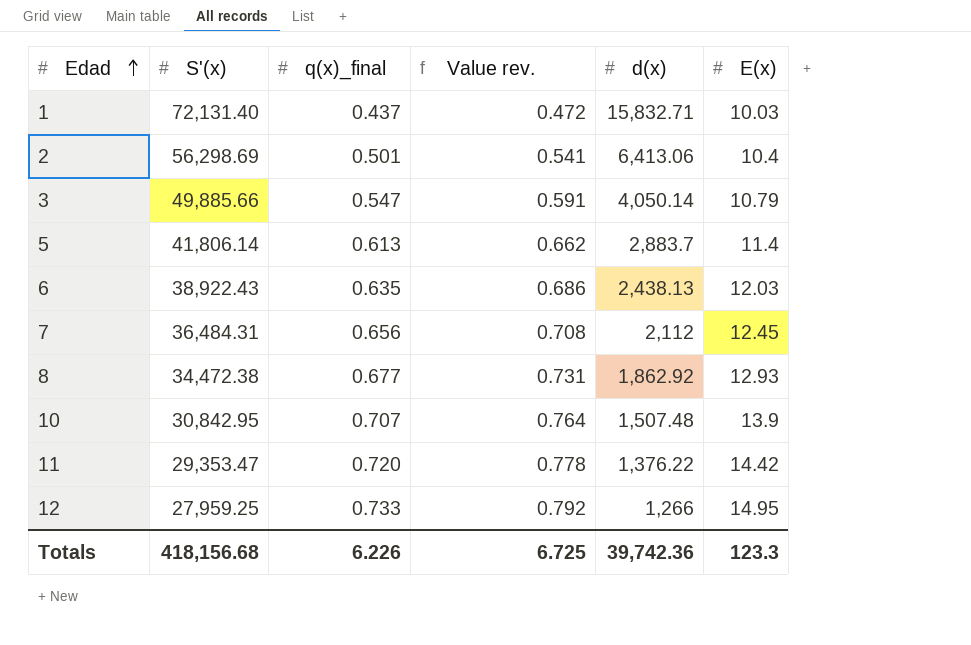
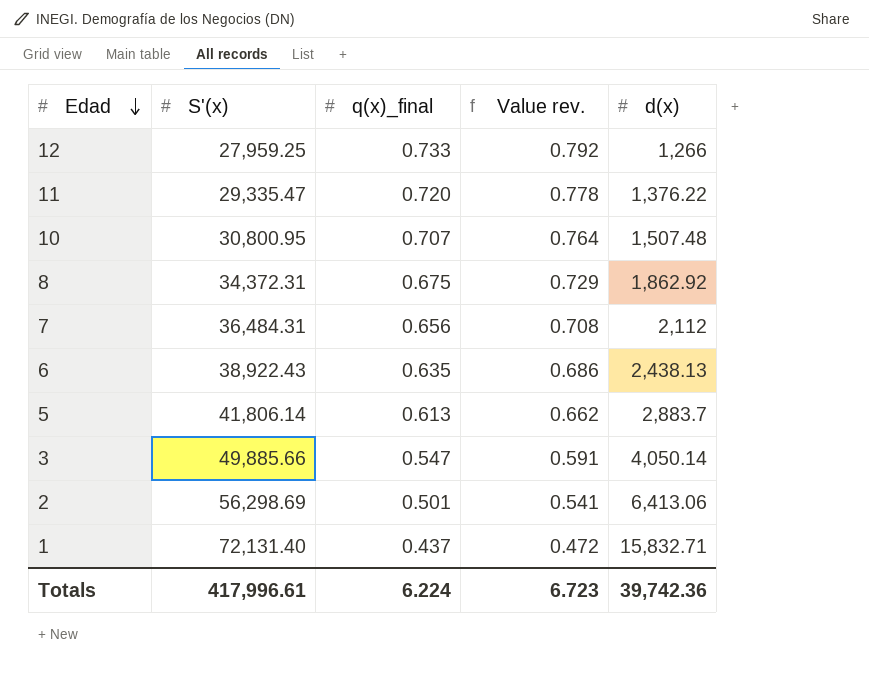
row order: Edad ascending -> Edad descending
column E(x) | position: 6 -> none
11 | S'(x): 29,353.47 -> 29,335.47
10 | S'(x): 30,842.95 -> 30,800.95
8 | S'(x): 34,472.38 -> 34,372.31
8 | q(x)_final: 0.677 -> 0.675
8 | Value rev.: 0.731 -> 0.729
Totals | S'(x): 418,156.68 -> 417,996.61
Totals | q(x)_final: 6.226 -> 6.224
Totals | Value rev.: 6.725 -> 6.723

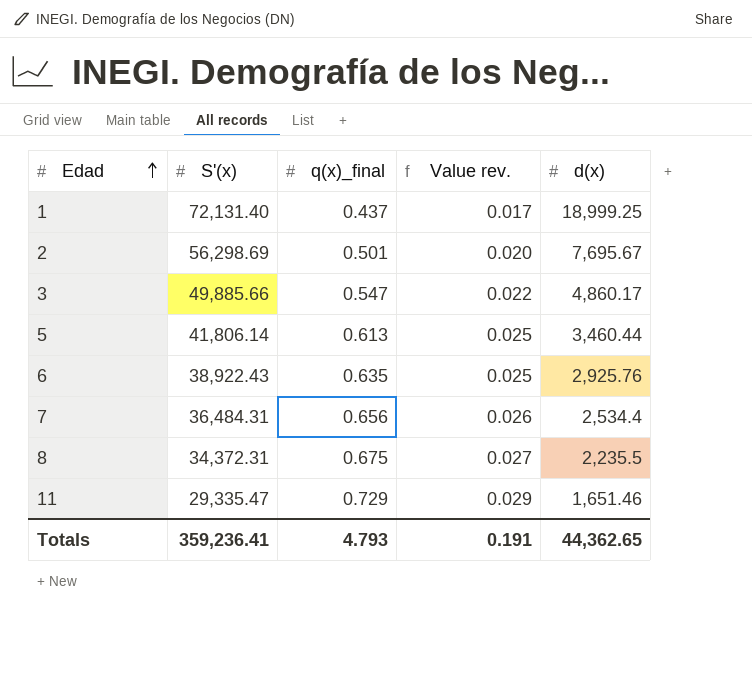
row order: Edad descending -> Edad ascending
column Value rev. | formula: [q(x)_final] * 1.08 -> [q(x)_final] * 0.04
row 12: 27,959.25 | 0.733 | 0.792 | 1,266 -> none
row 10: 30,800.95 | 0.707 | 0.764 | 1,507.48 -> none
1 | d(x): 15,832.71 -> 18,999.25
2 | d(x): 6,413.06 -> 7,695.67
3 | d(x): 4,050.14 -> 4,860.17
5 | d(x): 2,883.7 -> 3,460.44
6 | d(x): 2,438.13 -> 2,925.76
7 | d(x): 2,112 -> 2,534.4
8 | d(x): 1,862.92 -> 2,235.5
11 | q(x)_final: 0.720 -> 0.729
11 | d(x): 1,376.22 -> 1,651.46
Totals | S'(x): 417,996.61 -> 359,236.41
Totals | q(x)_final: 6.224 -> 4.793
Totals | Value rev.: 6.723 -> 0.191
Totals | d(x): 39,742.36 -> 44,362.65

